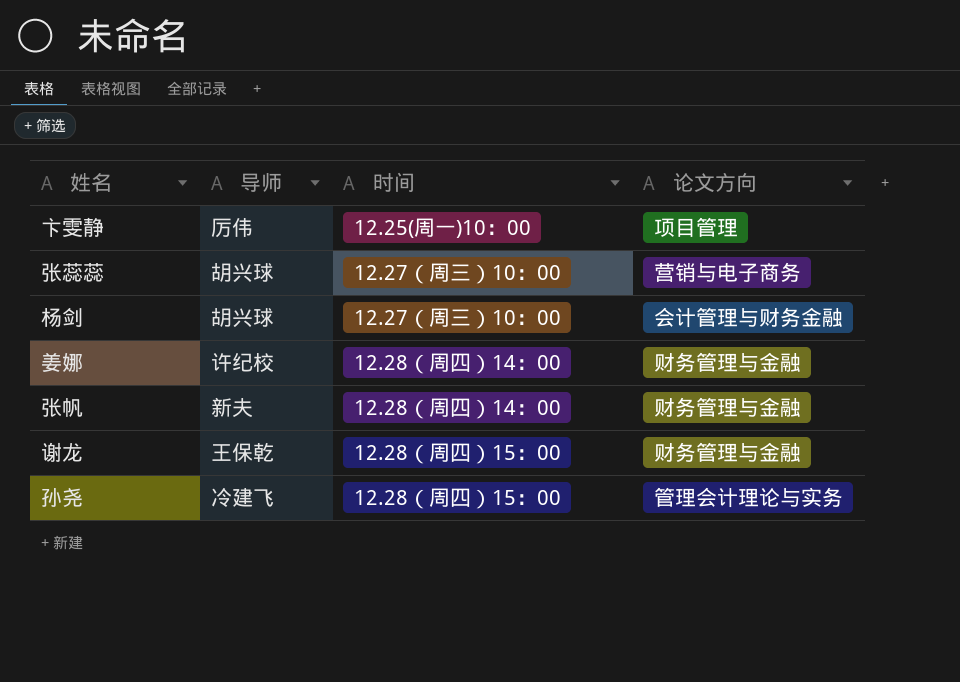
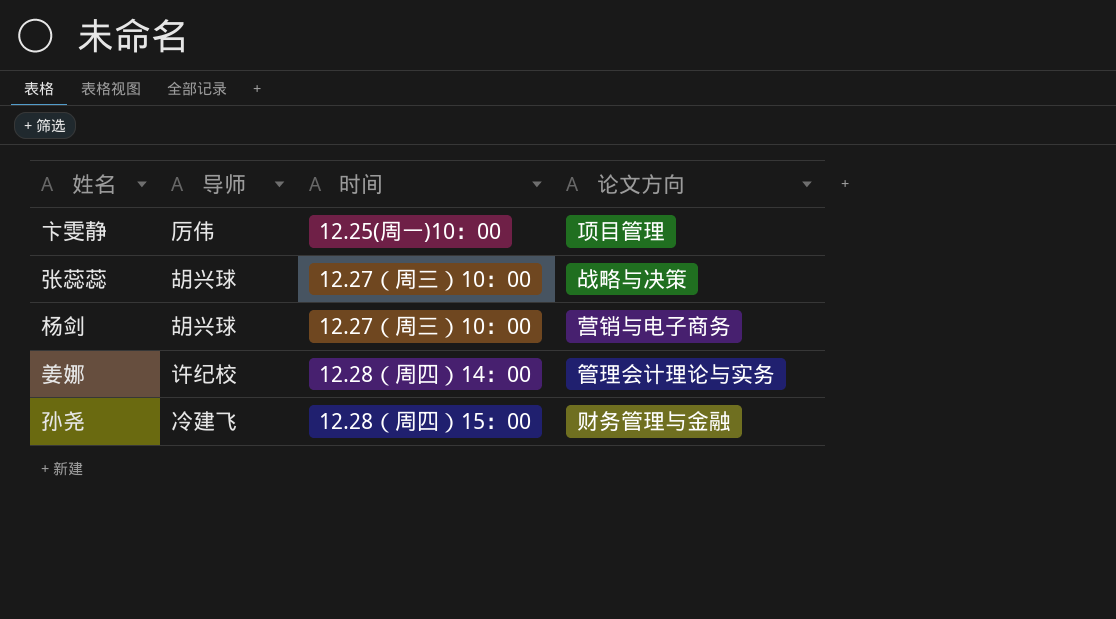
row 张帆: 新夫 | 12.28（周四）14：00 | 财务管理与金融 -> none
row 谢龙: 王保乾 | 12.28（周四）15：00 | 财务管理与金融 -> none
张蕊蕊 | 论文方向: 营销与电子商务 -> 战略与决策
杨剑 | 论文方向: 会计管理与财务金融 -> 营销与电子商务
姜娜 | 论文方向: 财务管理与金融 -> 管理会计理论与实务
孙尧 | 论文方向: 管理会计理论与实务 -> 财务管理与金融

